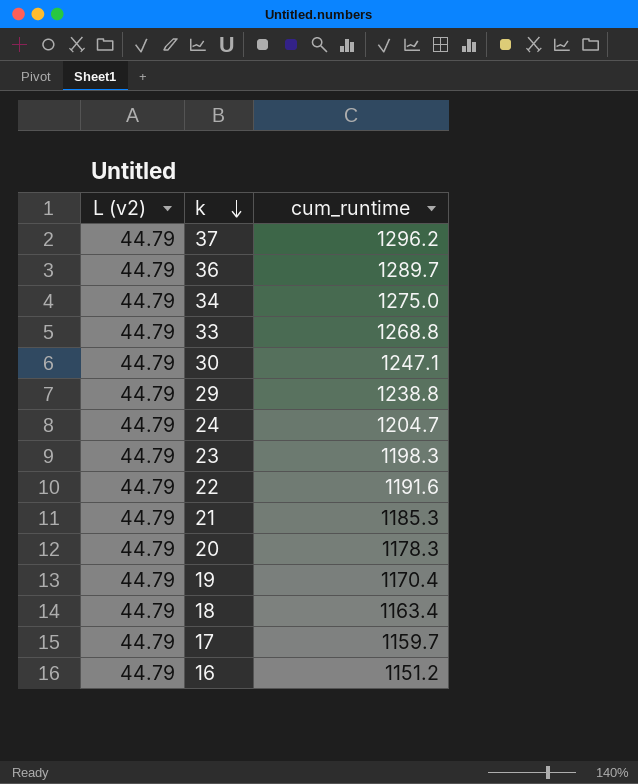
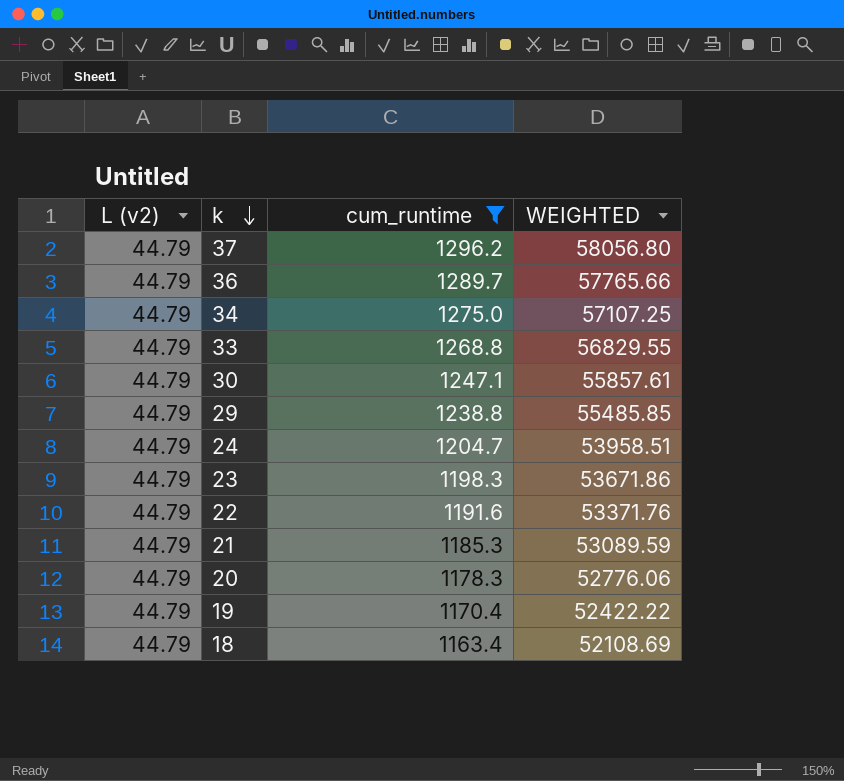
filter: none -> cum_runtime >= 1163.4
column WEIGHTED | formula: none -> [L (v2)] * [cum_runtime]

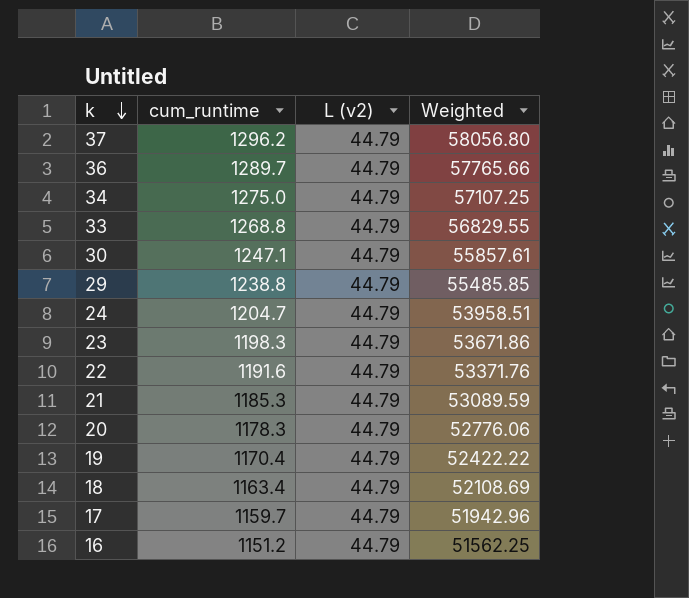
filter: cum_runtime >= 1163.4 -> none
column L (v2) | position: 1 -> 3
column name: WEIGHTED -> Weighted

